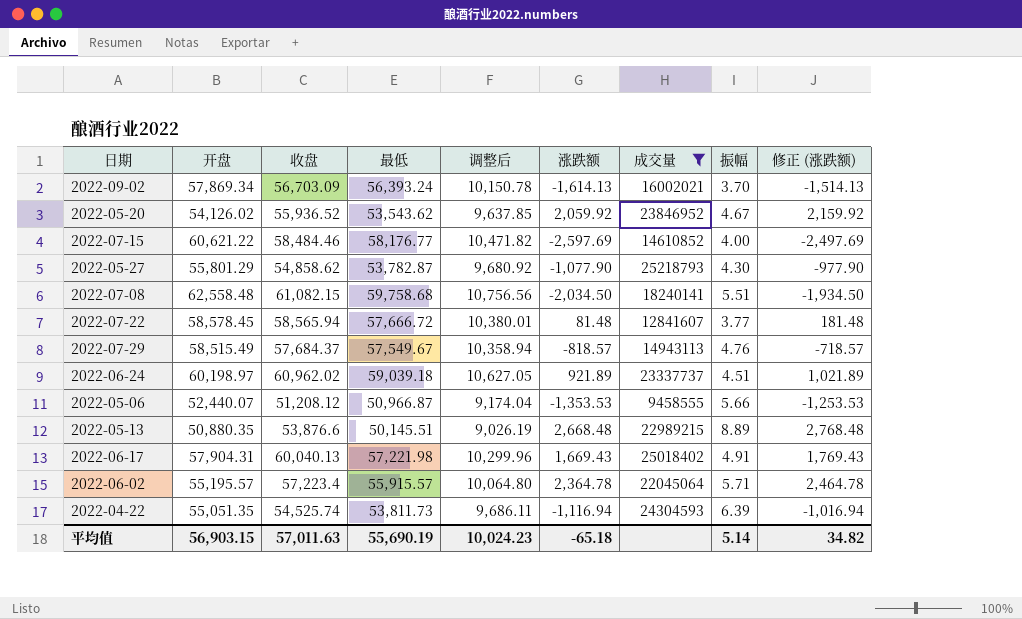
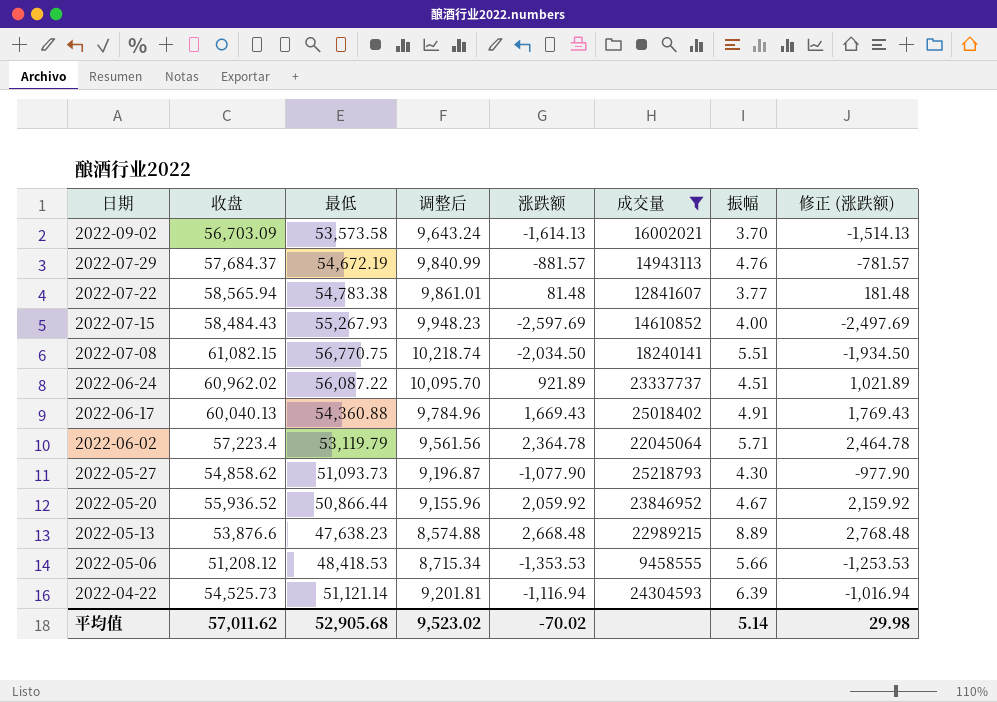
row order: none -> 日期 descending
column 开盘 | position: 2 -> none
2022-09-02 | 最低: 56,393.24 -> 53,573.58
2022-09-02 | 调整后: 10,150.78 -> 9,643.24
2022-07-29 | 最低: 57,549.67 -> 54,672.19
2022-07-29 | 调整后: 10,358.94 -> 9,840.99
2022-07-29 | 涨跌额: -818.57 -> -881.57
2022-07-29 | 修正 (涨跌额): -718.57 -> -781.57
2022-07-22 | 最低: 57,666.72 -> 54,783.38
2022-07-22 | 调整后: 10,380.01 -> 9,861.01
2022-07-15 | 收盘: 58,484.46 -> 58,484.43
2022-07-15 | 最低: 58,176.77 -> 55,267.93
2022-07-15 | 调整后: 10,471.82 -> 9,948.23
2022-07-08 | 最低: 59,758.68 -> 56,770.75
2022-07-08 | 调整后: 10,756.56 -> 10,218.74
2022-06-24 | 最低: 59,039.18 -> 56,087.22
2022-06-24 | 调整后: 10,627.05 -> 10,095.70
2022-06-17 | 最低: 57,221.98 -> 54,360.88
2022-06-17 | 调整后: 10,299.96 -> 9,784.96
2022-06-02 | 最低: 55,915.57 -> 53,119.79
2022-06-02 | 调整后: 10,064.80 -> 9,561.56
2022-05-27 | 最低: 53,782.87 -> 51,093.73
2022-05-27 | 调整后: 9,680.92 -> 9,196.87
2022-05-20 | 最低: 53,543.62 -> 50,866.44
2022-05-20 | 调整后: 9,637.85 -> 9,155.96
2022-05-13 | 最低: 50,145.51 -> 47,638.23
2022-05-13 | 调整后: 9,026.19 -> 8,574.88
2022-05-06 | 最低: 50,966.87 -> 48,418.53
2022-05-06 | 调整后: 9,174.04 -> 8,715.34
2022-04-22 | 收盘: 54,525.74 -> 54,525.73
2022-04-22 | 最低: 53,811.73 -> 51,121.14
2022-04-22 | 调整后: 9,686.11 -> 9,201.81
平均值 | 收盘: 57,011.63 -> 57,011.62
平均值 | 最低: 55,690.19 -> 52,905.68
平均值 | 调整后: 10,024.23 -> 9,523.02
平均值 | 涨跌额: -65.18 -> -70.02
平均值 | 修正 (涨跌额): 34.82 -> 29.98

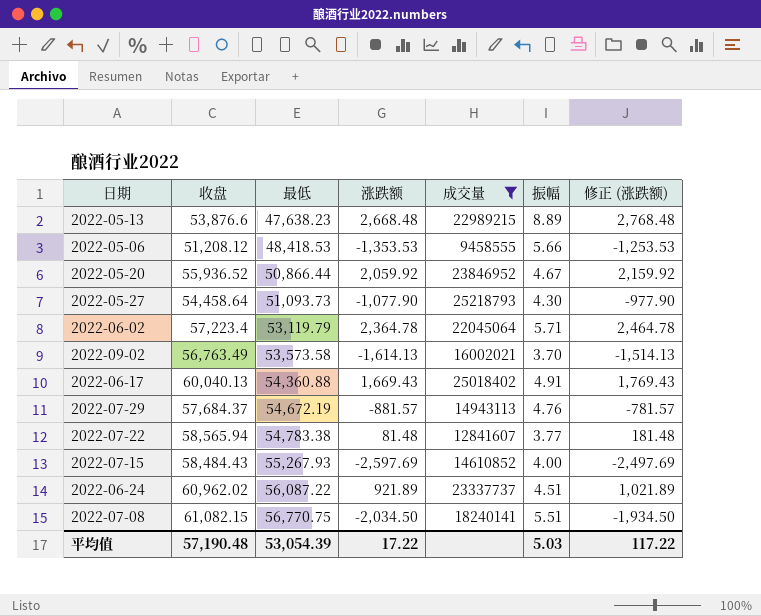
row order: 日期 descending -> 最低 ascending
column 调整后 | formula: [最低] * 0.18 -> none
row 2022-04-22: 54,525.73 | 51,121.14 | 9,201.81 | -1,116.94 | 24304593 | 6.39 | -1,016.94 -> none
2022-05-27 | 收盘: 54,858.62 -> 54,458.64
2022-09-02 | 收盘: 56,703.09 -> 56,763.49
平均值 | 收盘: 57,011.62 -> 57,190.48
平均值 | 最低: 52,905.68 -> 53,054.39
平均值 | 涨跌额: -70.02 -> 17.22
平均值 | 振幅: 5.14 -> 5.03
平均值 | 修正 (涨跌额): 29.98 -> 117.22

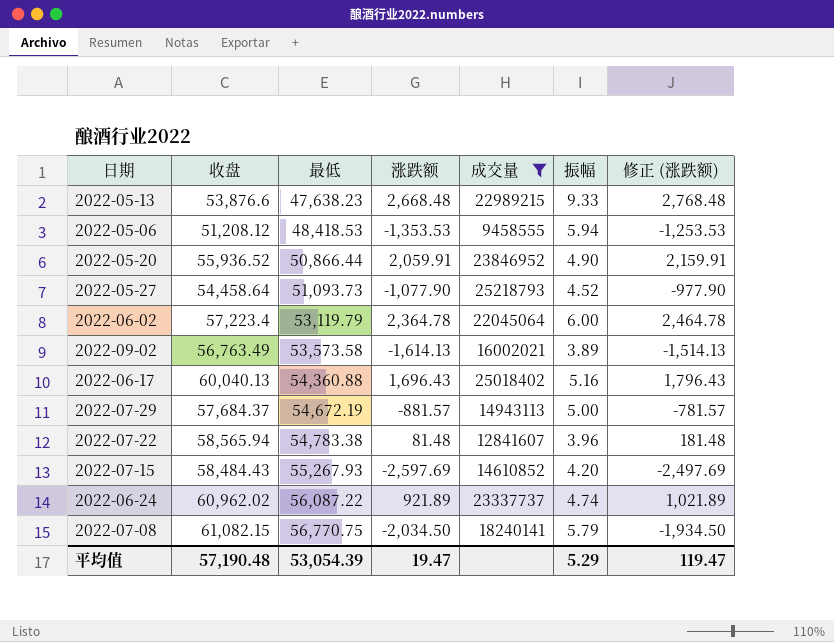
2022-05-13 | 振幅: 8.89 -> 9.33
2022-05-06 | 振幅: 5.66 -> 5.94
2022-05-20 | 涨跌额: 2,059.92 -> 2,059.91
2022-05-20 | 振幅: 4.67 -> 4.90
2022-05-20 | 修正 (涨跌额): 2,159.92 -> 2,159.91
2022-05-27 | 振幅: 4.30 -> 4.52
2022-06-02 | 振幅: 5.71 -> 6.00
2022-09-02 | 振幅: 3.70 -> 3.89
2022-06-17 | 涨跌额: 1,669.43 -> 1,696.43
2022-06-17 | 振幅: 4.91 -> 5.16
2022-06-17 | 修正 (涨跌额): 1,769.43 -> 1,796.43
2022-07-29 | 振幅: 4.76 -> 5.00
2022-07-22 | 振幅: 3.77 -> 3.96
2022-07-15 | 振幅: 4.00 -> 4.20
2022-06-24 | 振幅: 4.51 -> 4.74
2022-07-08 | 振幅: 5.51 -> 5.79
平均值 | 涨跌额: 17.22 -> 19.47
平均值 | 振幅: 5.03 -> 5.29
平均值 | 修正 (涨跌额): 117.22 -> 119.47

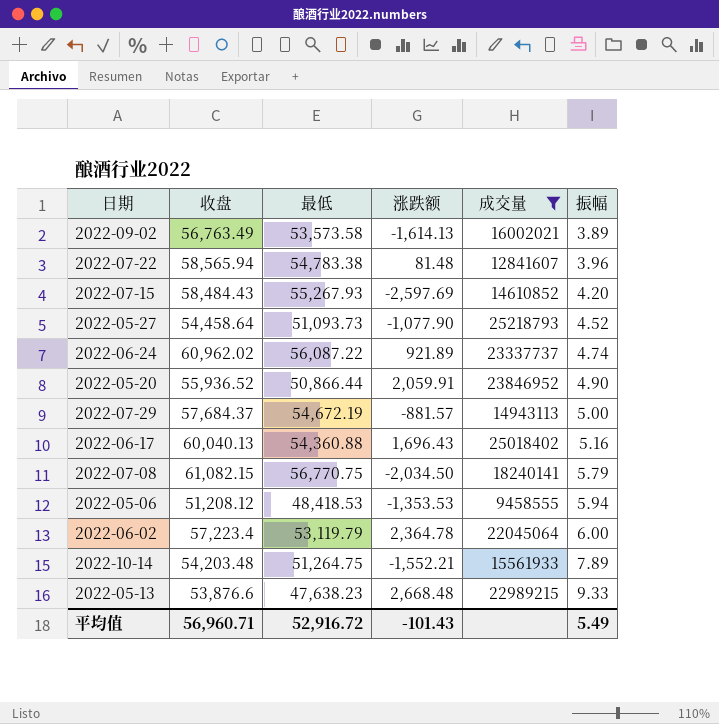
row order: 最低 ascending -> 振幅 ascending
column 修正 (涨跌额) | formula: [涨跌额] + 100 -> none
row 2022-10-14: none -> 54,203.48 | 51,264.75 | -1,552.21 | 15561933 | 7.89
平均值 | 收盘: 57,190.48 -> 56,960.71
平均值 | 最低: 53,054.39 -> 52,916.72
平均值 | 涨跌额: 19.47 -> -101.43
平均值 | 振幅: 5.29 -> 5.49

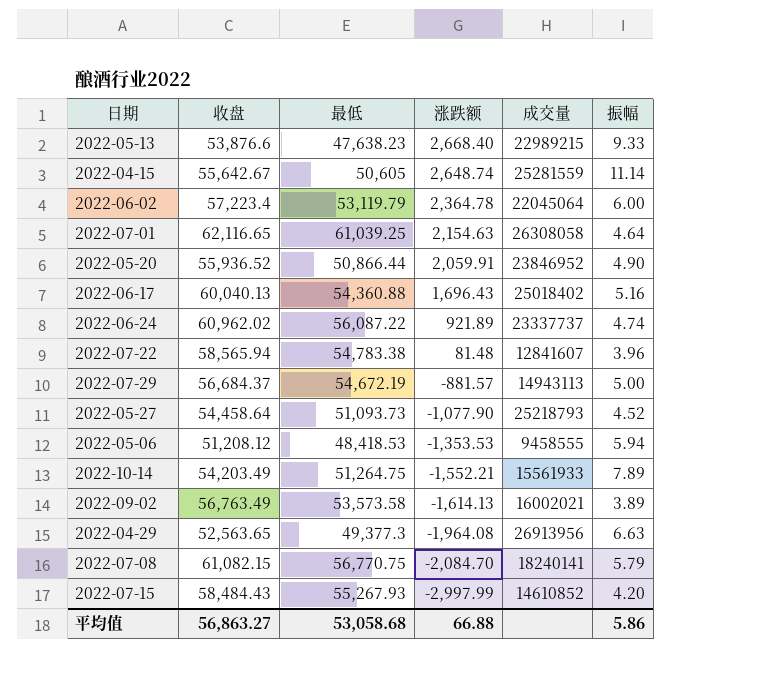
filter: 成交量 <= 25218793 -> none
row order: 振幅 ascending -> 涨跌额 descending
2022-05-13 | 涨跌额: 2,668.48 -> 2,668.40
2022-07-29 | 收盘: 57,684.37 -> 56,684.37
2022-10-14 | 收盘: 54,203.48 -> 54,203.49
2022-07-08 | 涨跌额: -2,034.50 -> -2,084.70
2022-07-15 | 涨跌额: -2,597.69 -> -2,997.99
平均值 | 收盘: 56,960.71 -> 56,863.27
平均值 | 最低: 52,916.72 -> 53,058.68
平均值 | 涨跌额: -101.43 -> 66.88
平均值 | 振幅: 5.49 -> 5.86

